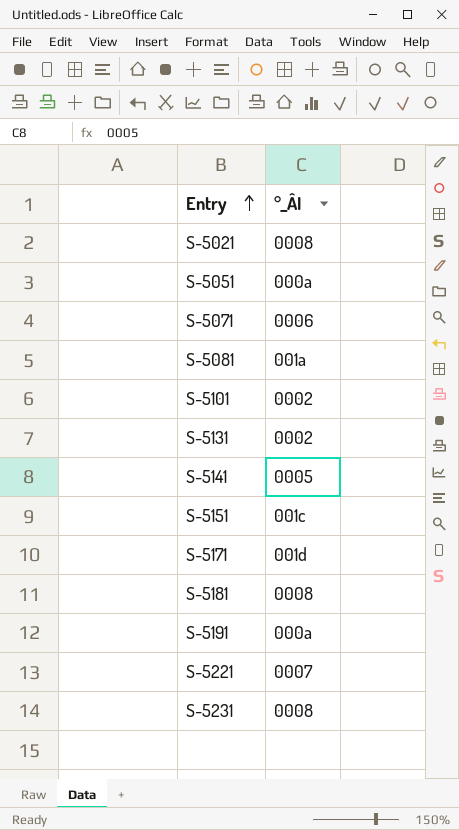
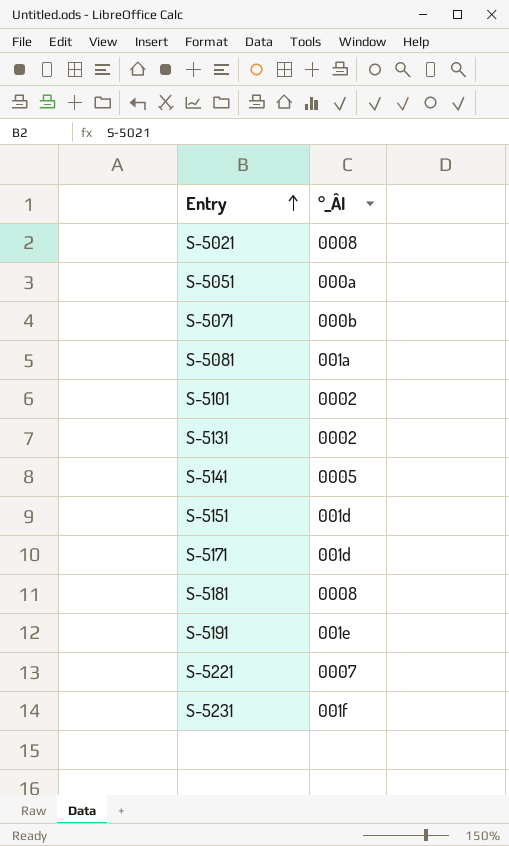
S-5071 | °_ÂI: 0006 -> 000b
S-5151 | °_ÂI: 001c -> 001d
S-5191 | °_ÂI: 000a -> 001e
S-5231 | °_ÂI: 0008 -> 001f

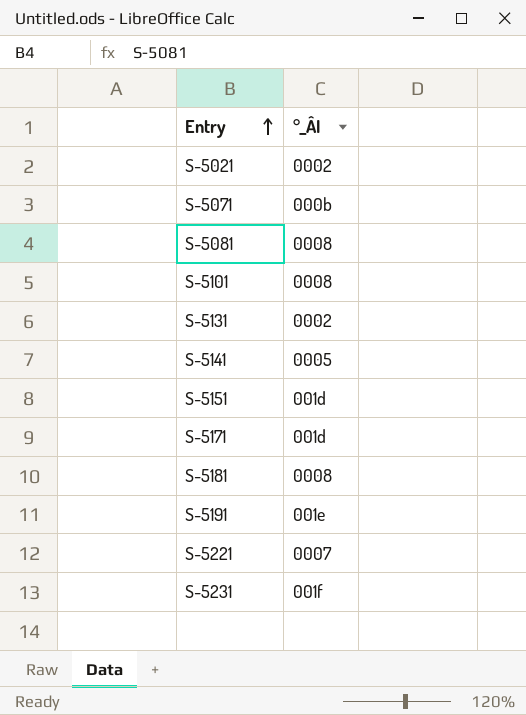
row S-5051: 000a -> none
S-5021 | °_ÂI: 0008 -> 0002
S-5081 | °_ÂI: 001a -> 0008
S-5101 | °_ÂI: 0002 -> 0008

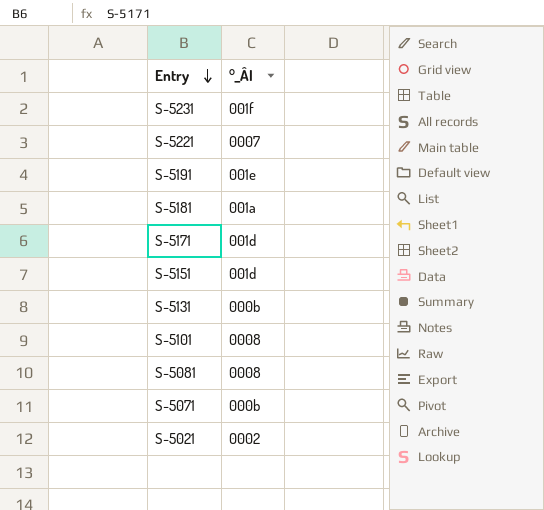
row order: Entry ascending -> Entry descending
row S-5141: 0005 -> none
S-5181 | °_ÂI: 0008 -> 001a
S-5131 | °_ÂI: 0002 -> 000b

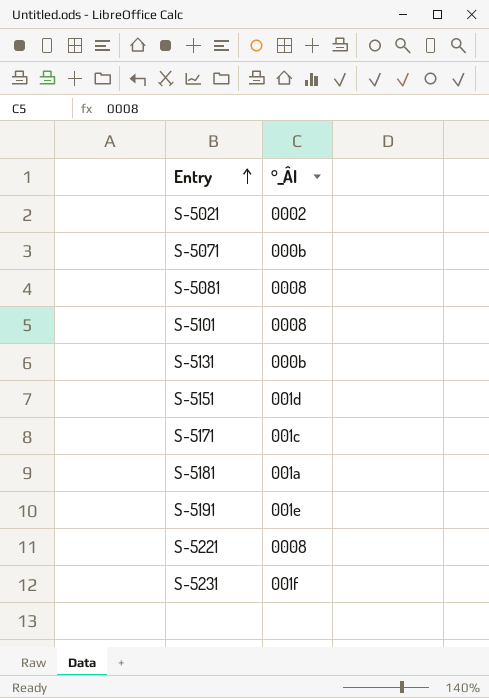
row order: Entry descending -> Entry ascending
S-5171 | °_ÂI: 001d -> 001c
S-5221 | °_ÂI: 0007 -> 0008

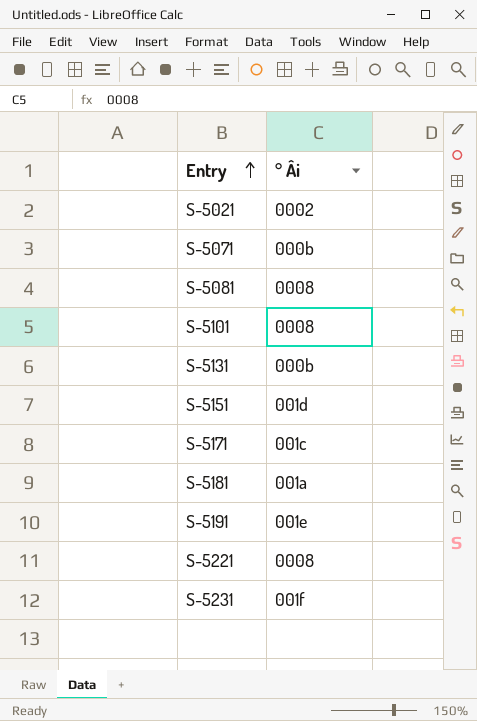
column name: °_ÂI -> ° Âi

